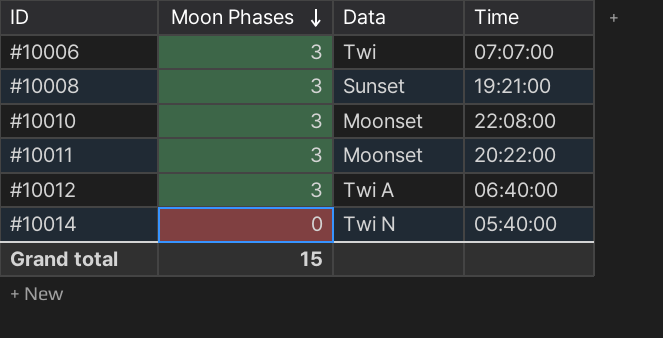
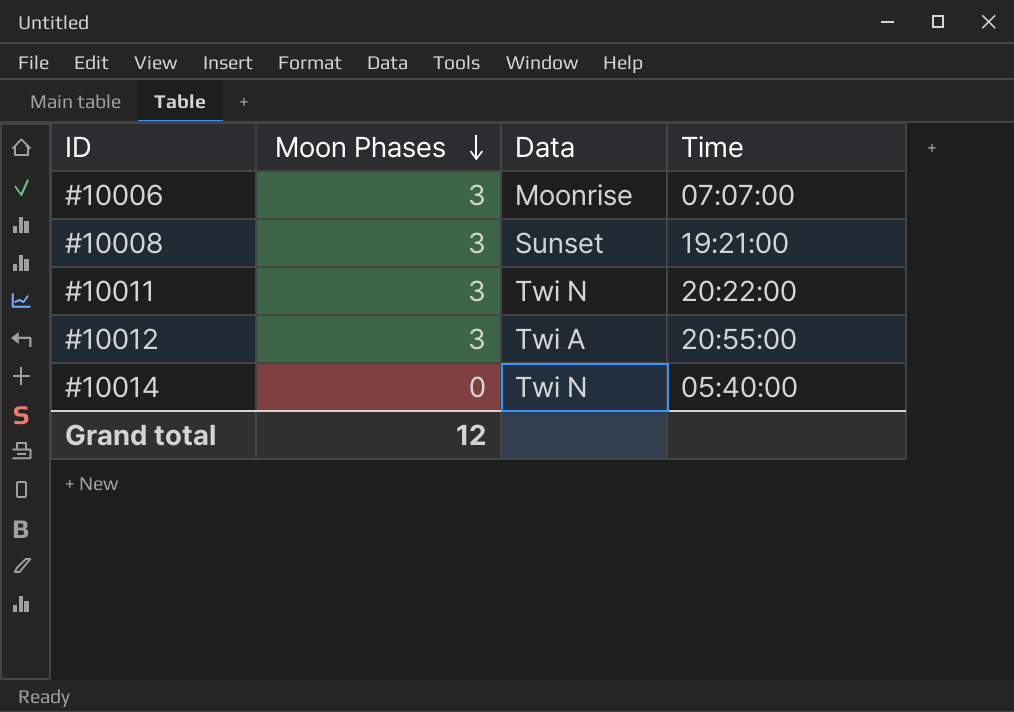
row #10010: 3 | Moonset | 22:08:00 -> none
#10006 | Data: Twi -> Moonrise
#10011 | Data: Moonset -> Twi N
#10012 | Time: 06:40:00 -> 20:55:00
Grand total | Moon Phases: 15 -> 12

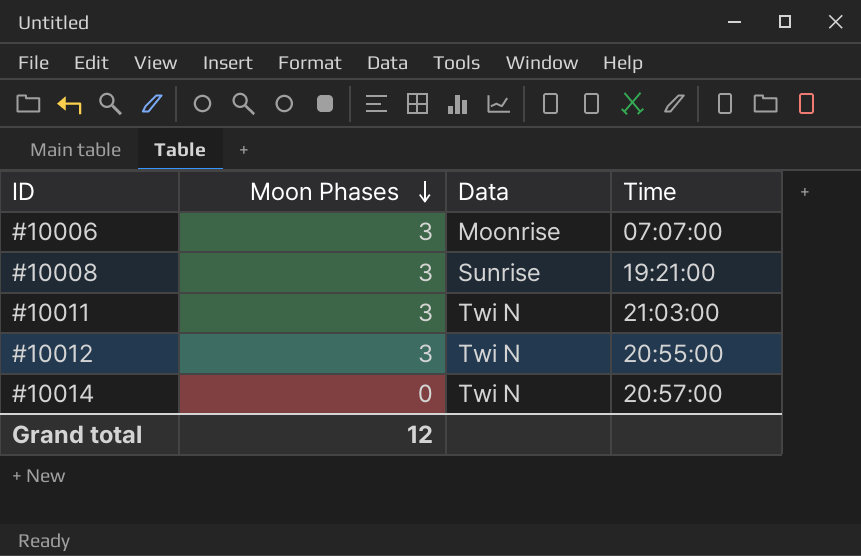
#10008 | Data: Sunset -> Sunrise
#10011 | Time: 20:22:00 -> 21:03:00
#10012 | Data: Twi A -> Twi N
#10014 | Time: 05:40:00 -> 20:57:00

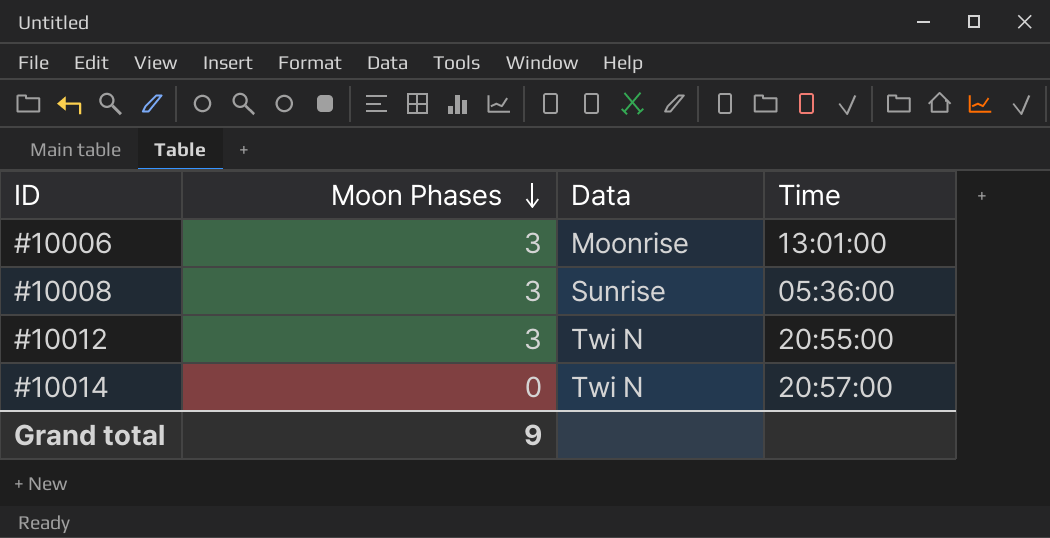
row #10011: 3 | Twi N | 21:03:00 -> none
#10006 | Time: 07:07:00 -> 13:01:00
#10008 | Time: 19:21:00 -> 05:36:00
Grand total | Moon Phases: 12 -> 9

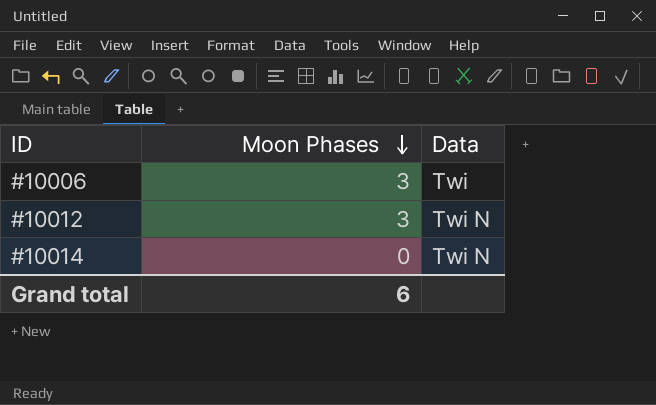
column Time | position: 4 -> none
row #10008: 3 | Sunrise | 05:36:00 -> none
#10006 | Data: Moonrise -> Twi
Grand total | Moon Phases: 9 -> 6

